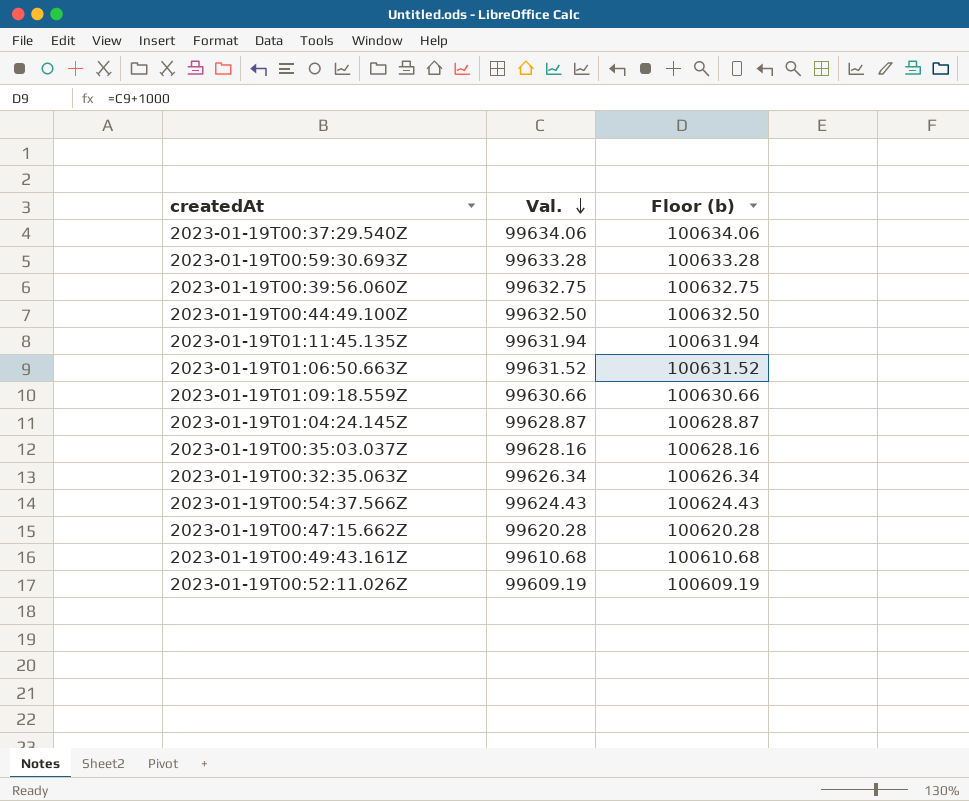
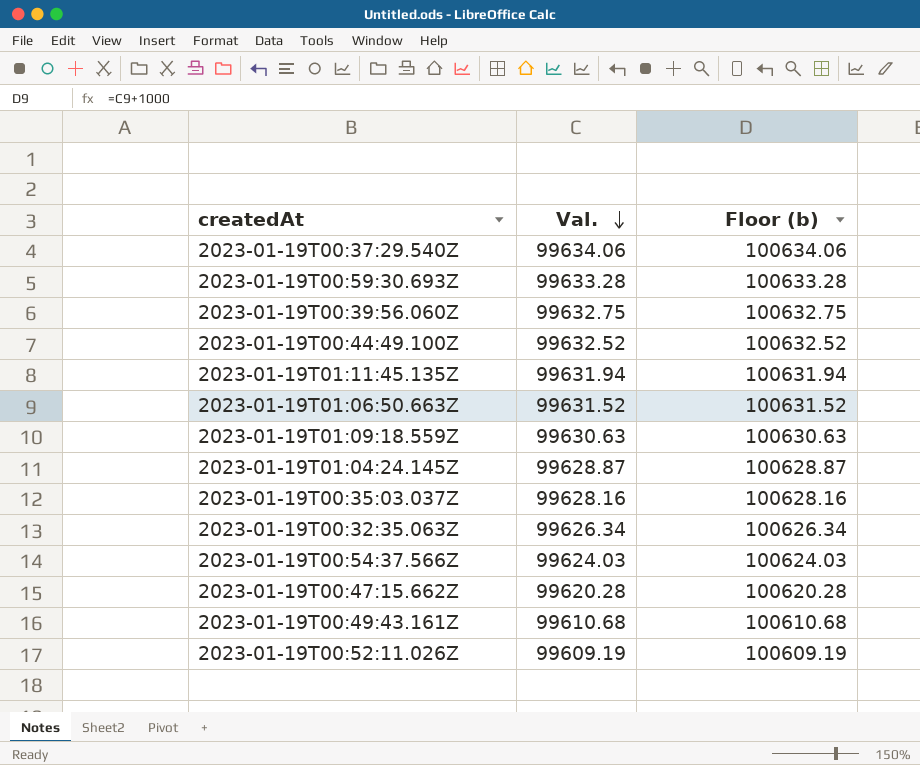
2023-01-19T00:44:49.100Z | Val.: 99632.50 -> 99632.52
2023-01-19T00:44:49.100Z | Floor (b): 100632.50 -> 100632.52
2023-01-19T01:09:18.559Z | Val.: 99630.66 -> 99630.63
2023-01-19T01:09:18.559Z | Floor (b): 100630.66 -> 100630.63
2023-01-19T00:54:37.566Z | Val.: 99624.43 -> 99624.03
2023-01-19T00:54:37.566Z | Floor (b): 100624.43 -> 100624.03

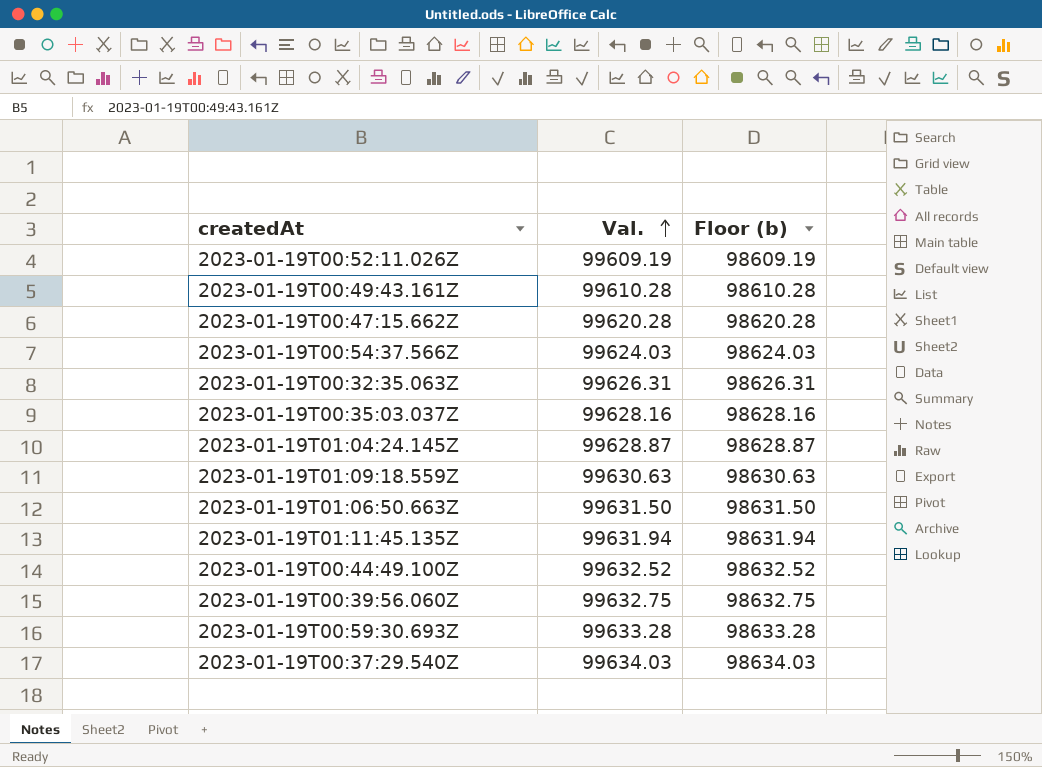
row order: Val. descending -> Val. ascending
column Floor (b) | formula: [Val.] + 1000 -> [Val.] - 1000
2023-01-19T00:49:43.161Z | Val.: 99610.68 -> 99610.28
2023-01-19T00:32:35.063Z | Val.: 99626.34 -> 99626.31
2023-01-19T01:06:50.663Z | Val.: 99631.52 -> 99631.50
2023-01-19T00:37:29.540Z | Val.: 99634.06 -> 99634.03

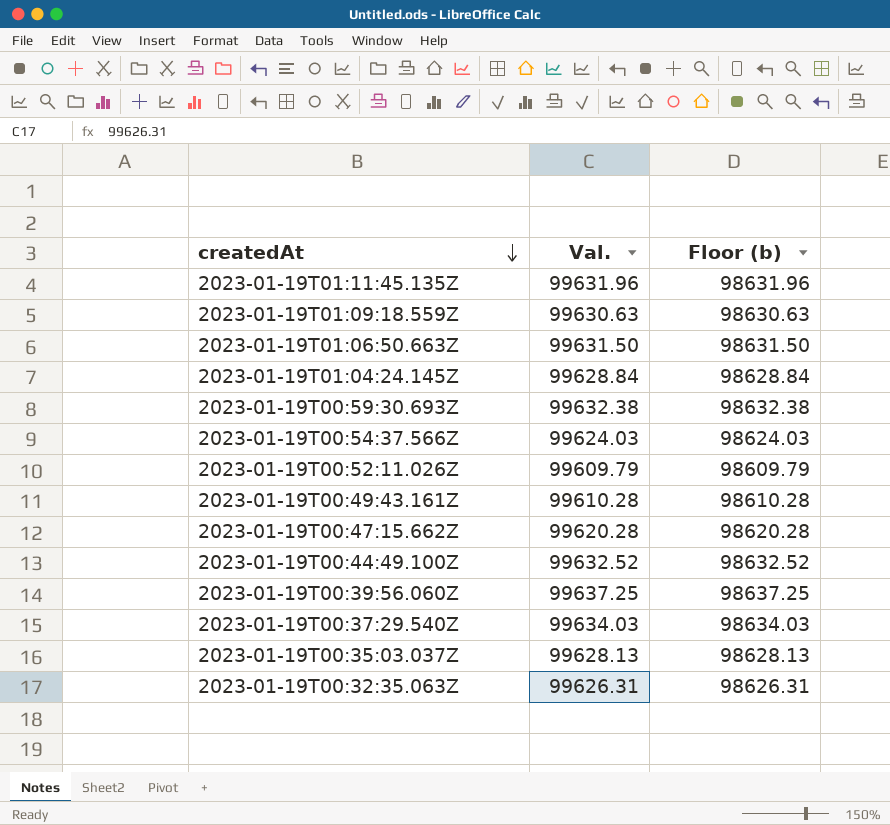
row order: Val. ascending -> createdAt descending
2023-01-19T01:11:45.135Z | Val.: 99631.94 -> 99631.96
2023-01-19T01:11:45.135Z | Floor (b): 98631.94 -> 98631.96
2023-01-19T01:04:24.145Z | Val.: 99628.87 -> 99628.84
2023-01-19T01:04:24.145Z | Floor (b): 98628.87 -> 98628.84
2023-01-19T00:59:30.693Z | Val.: 99633.28 -> 99632.38
2023-01-19T00:59:30.693Z | Floor (b): 98633.28 -> 98632.38
2023-01-19T00:52:11.026Z | Val.: 99609.19 -> 99609.79
2023-01-19T00:52:11.026Z | Floor (b): 98609.19 -> 98609.79
2023-01-19T00:39:56.060Z | Val.: 99632.75 -> 99637.25
2023-01-19T00:39:56.060Z | Floor (b): 98632.75 -> 98637.25
2023-01-19T00:35:03.037Z | Val.: 99628.16 -> 99628.13
2023-01-19T00:35:03.037Z | Floor (b): 98628.16 -> 98628.13

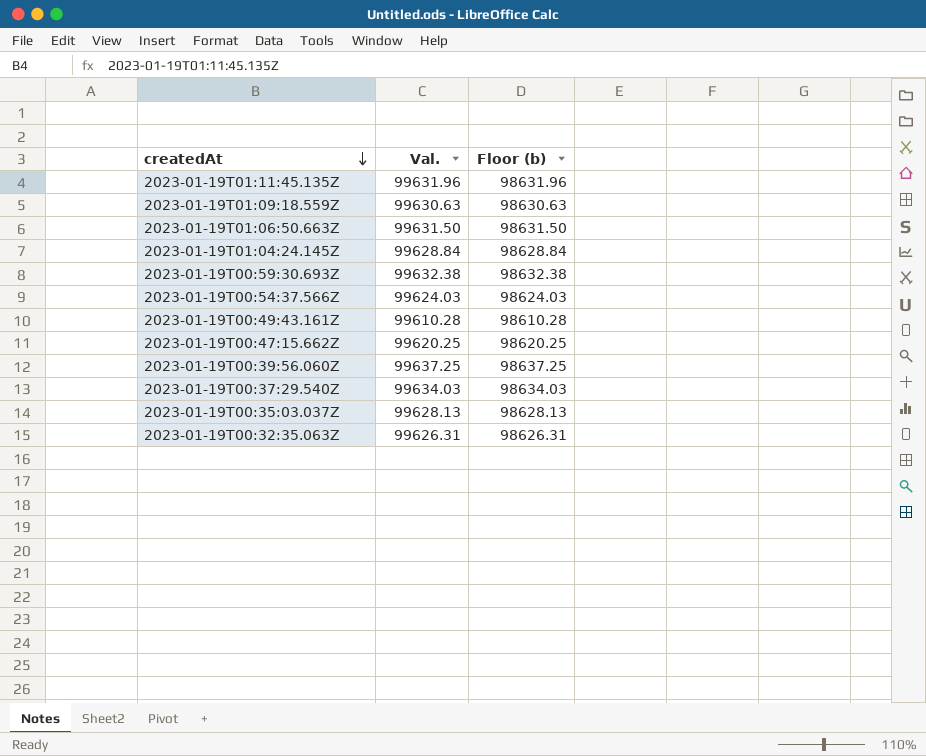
row 2023-01-19T00:52:11.026Z: 99609.79 | 98609.79 -> none
row 2023-01-19T00:44:49.100Z: 99632.52 | 98632.52 -> none
2023-01-19T00:47:15.662Z | Val.: 99620.28 -> 99620.25
2023-01-19T00:47:15.662Z | Floor (b): 98620.28 -> 98620.25

